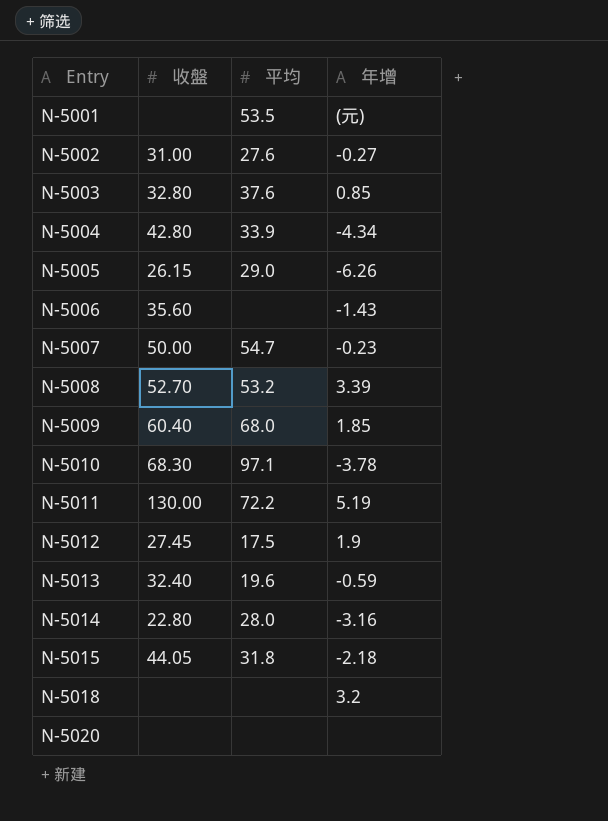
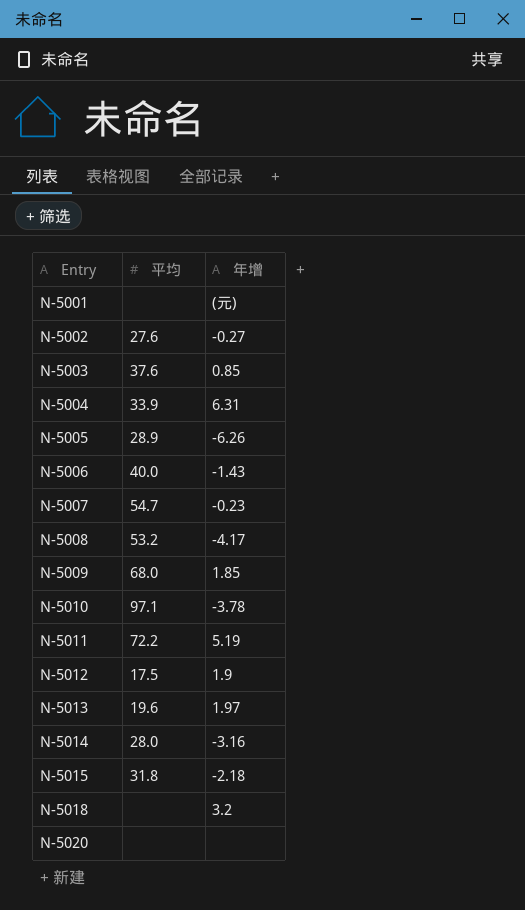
column 收盤 | position: 2 -> none
N-5001 | 平均: 53.5 -> none
N-5004 | 年增: -4.34 -> 6.31
N-5005 | 平均: 29.0 -> 28.9
N-5006 | 平均: none -> 40.0
N-5008 | 年增: 3.39 -> -4.17
N-5013 | 年增: -0.59 -> 1.97

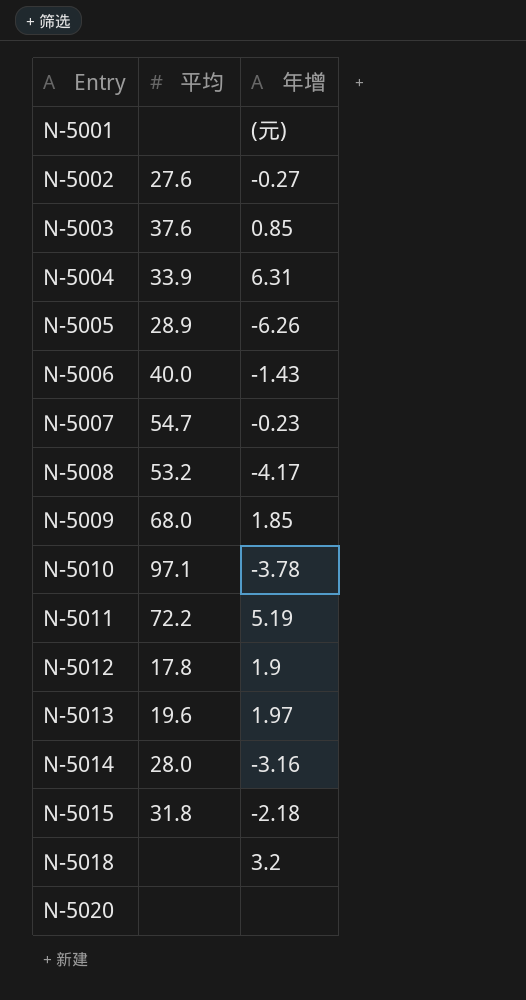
N-5012 | 平均: 17.5 -> 17.8

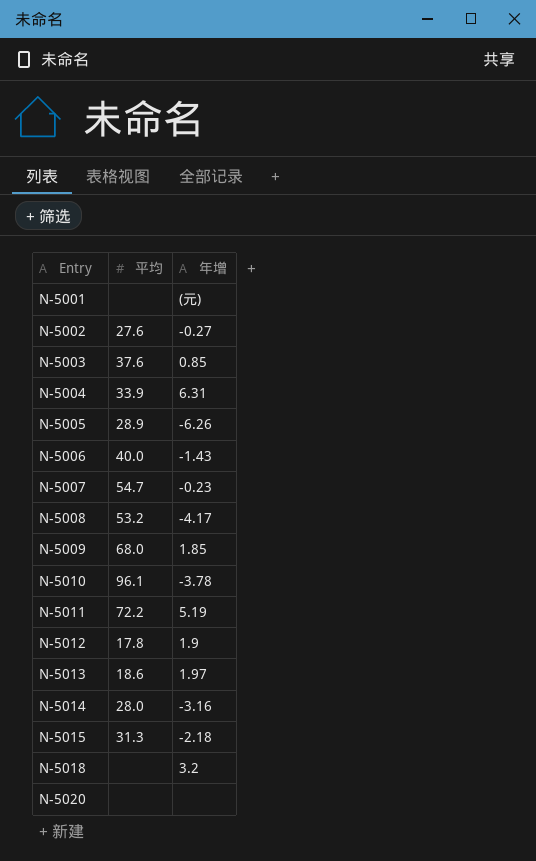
N-5010 | 平均: 97.1 -> 96.1
N-5013 | 平均: 19.6 -> 18.6
N-5015 | 平均: 31.8 -> 31.3

